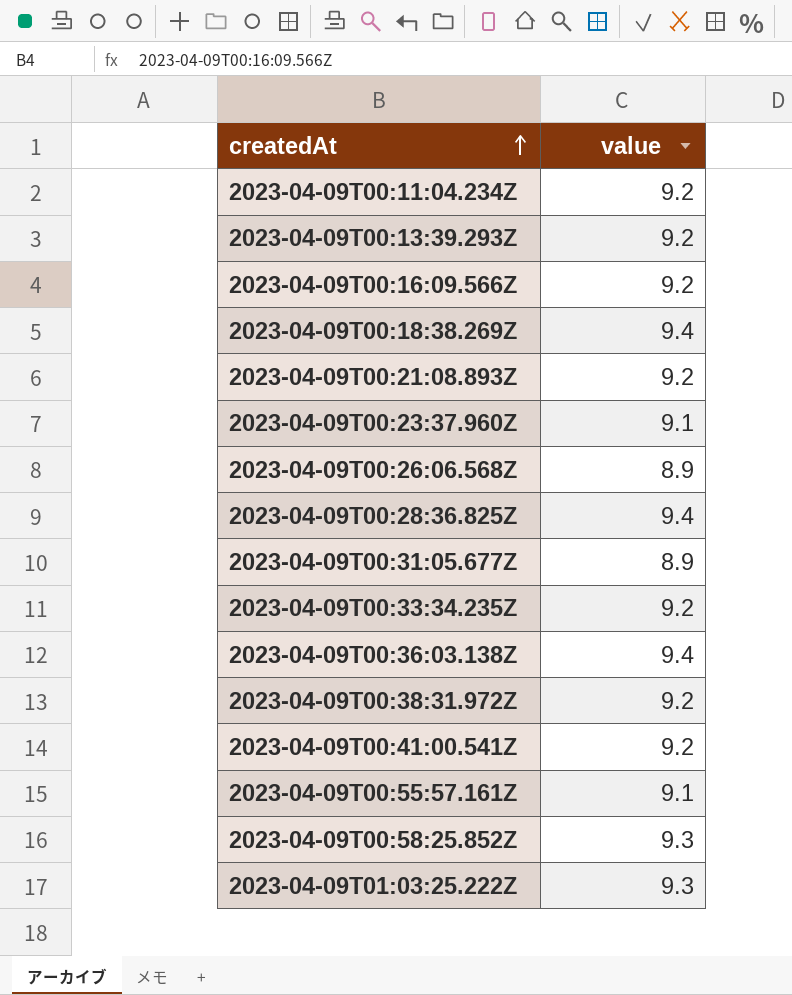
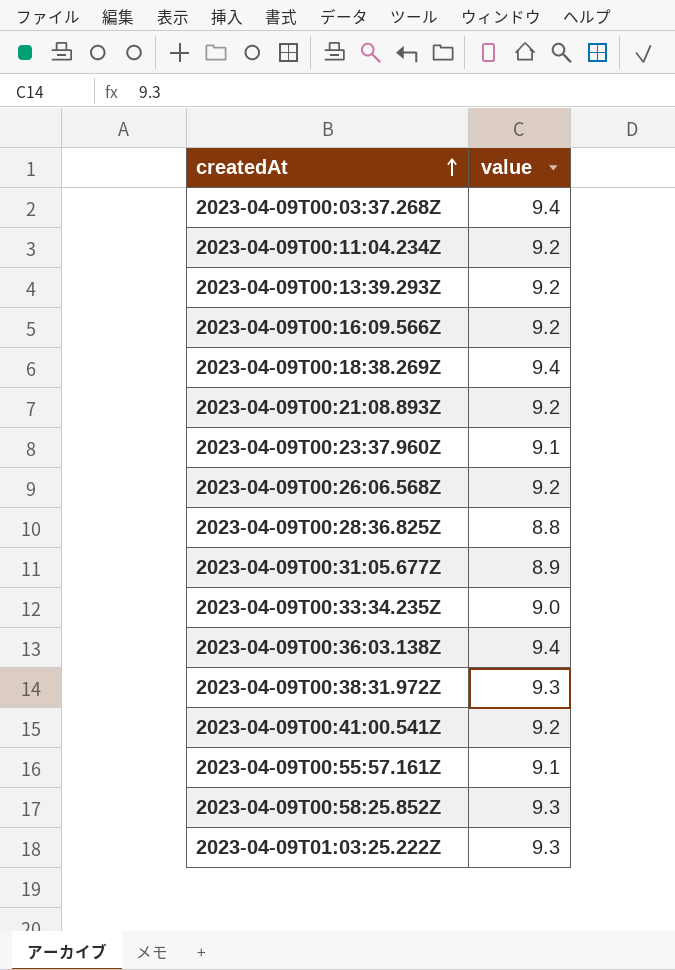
row 2023-04-09T00:03:37.268Z: none -> 9.4
2023-04-09T00:26:06.568Z | value: 8.9 -> 9.2
2023-04-09T00:28:36.825Z | value: 9.4 -> 8.8
2023-04-09T00:33:34.235Z | value: 9.2 -> 9.0
2023-04-09T00:38:31.972Z | value: 9.2 -> 9.3

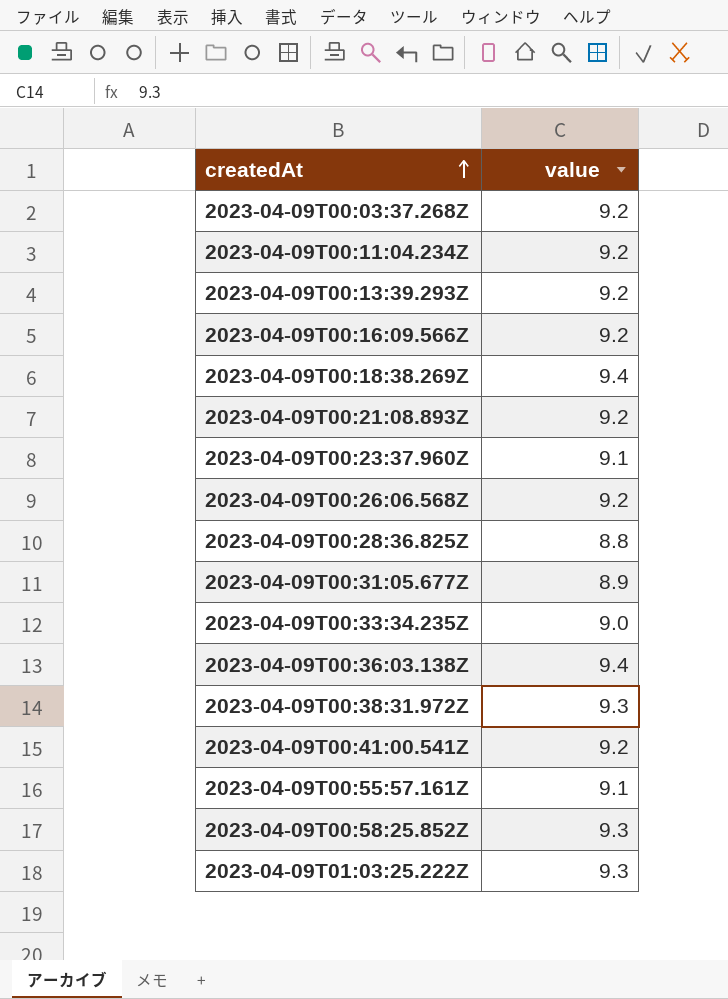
2023-04-09T00:03:37.268Z | value: 9.4 -> 9.2

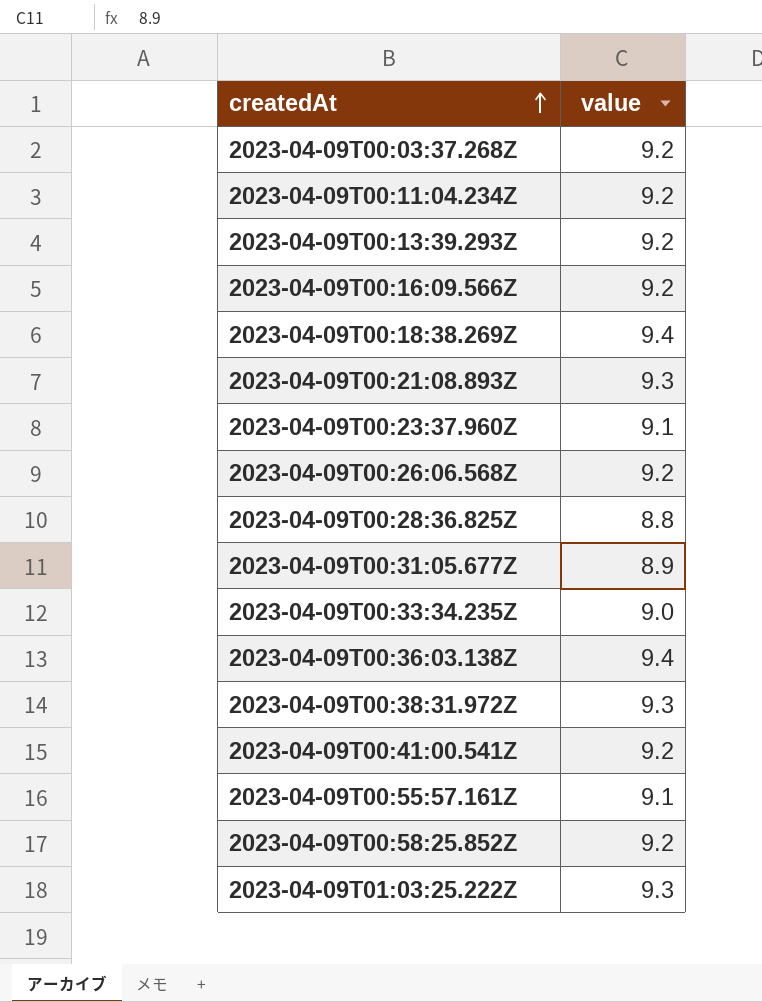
2023-04-09T00:21:08.893Z | value: 9.2 -> 9.3
2023-04-09T00:58:25.852Z | value: 9.3 -> 9.2

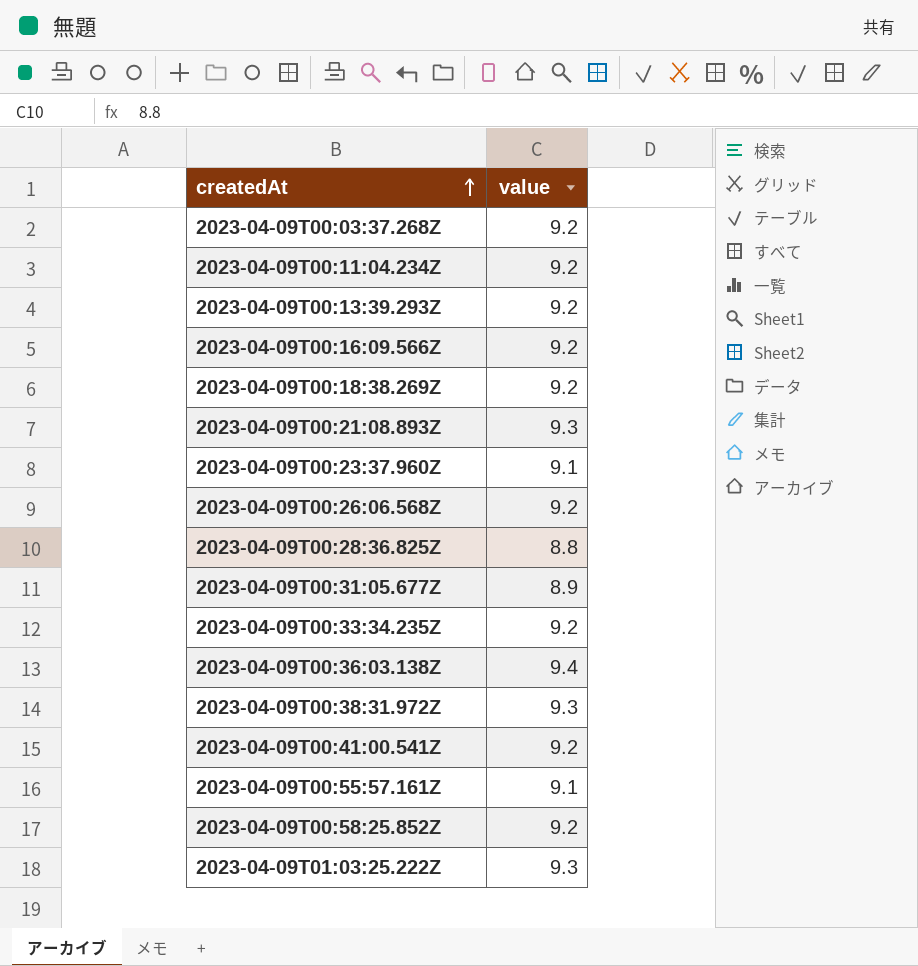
2023-04-09T00:18:38.269Z | value: 9.4 -> 9.2
2023-04-09T00:33:34.235Z | value: 9.0 -> 9.2

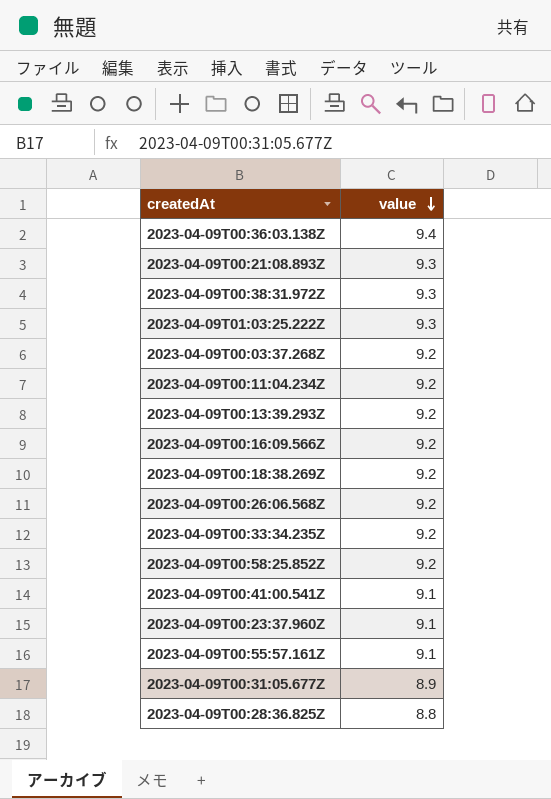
row order: createdAt ascending -> value descending
2023-04-09T00:41:00.541Z | value: 9.2 -> 9.1

